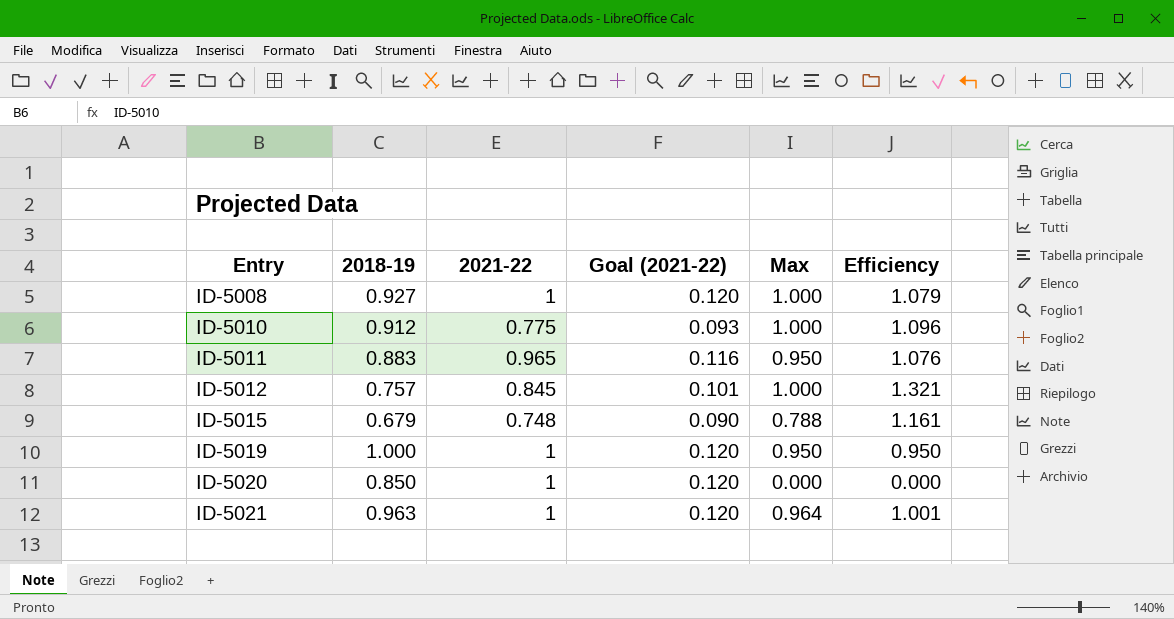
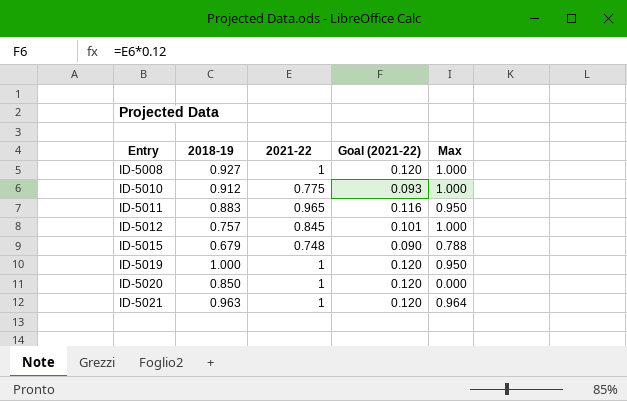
column Efficiency | formula: [Max] / [2018-19] -> none

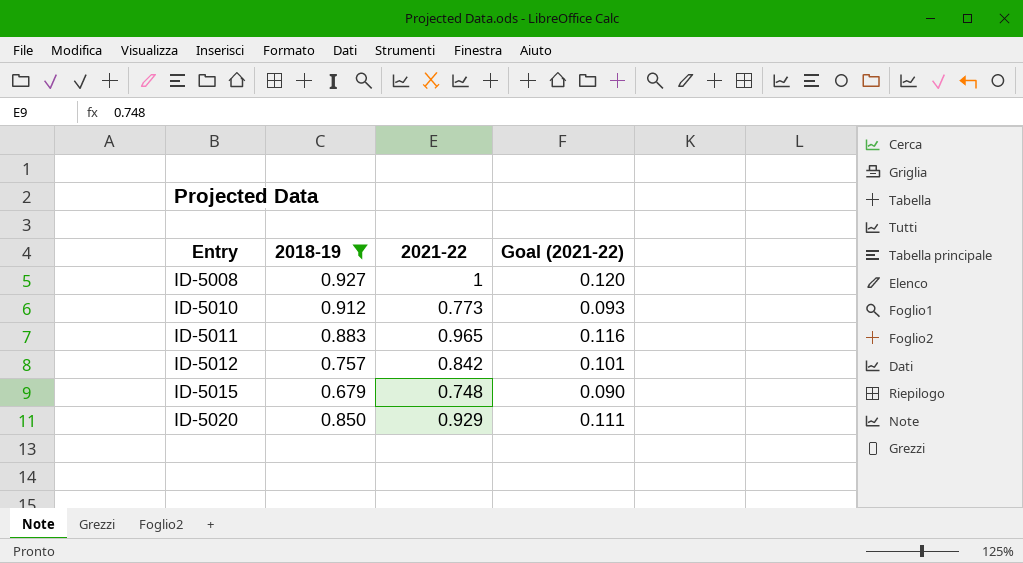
filter: none -> 2018-19 <= 0.927
column Max | position: 5 -> none
ID-5010 | 2021-22: 0.775 -> 0.773
ID-5012 | 2021-22: 0.845 -> 0.842
ID-5020 | 2021-22: 1 -> 0.929
ID-5020 | Goal (2021-22): 0.120 -> 0.111

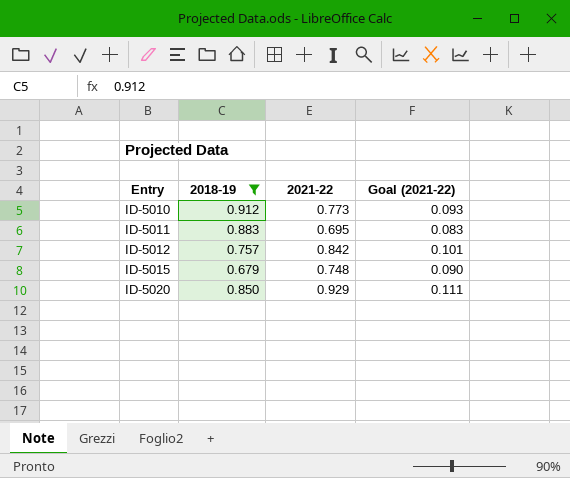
row ID-5008: 0.927 | 1 | 0.120 -> none
ID-5011 | 2021-22: 0.965 -> 0.695
ID-5011 | Goal (2021-22): 0.116 -> 0.083

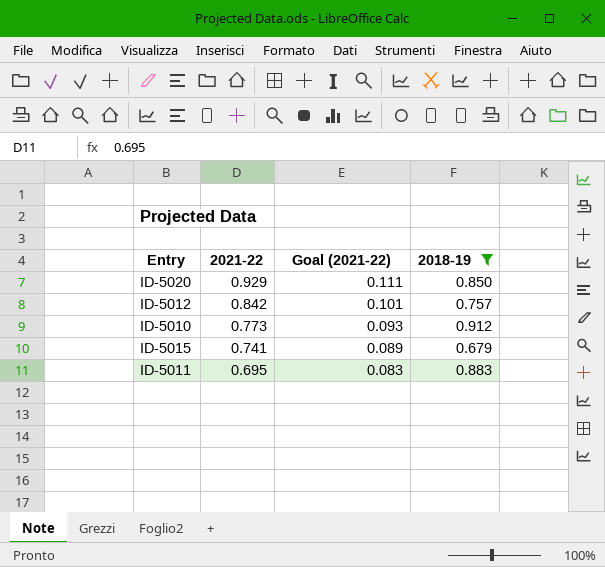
row order: Entry ascending -> 2021-22 descending
column 2018-19 | position: 2 -> 4
ID-5015 | 2021-22: 0.748 -> 0.741
ID-5015 | Goal (2021-22): 0.090 -> 0.089

